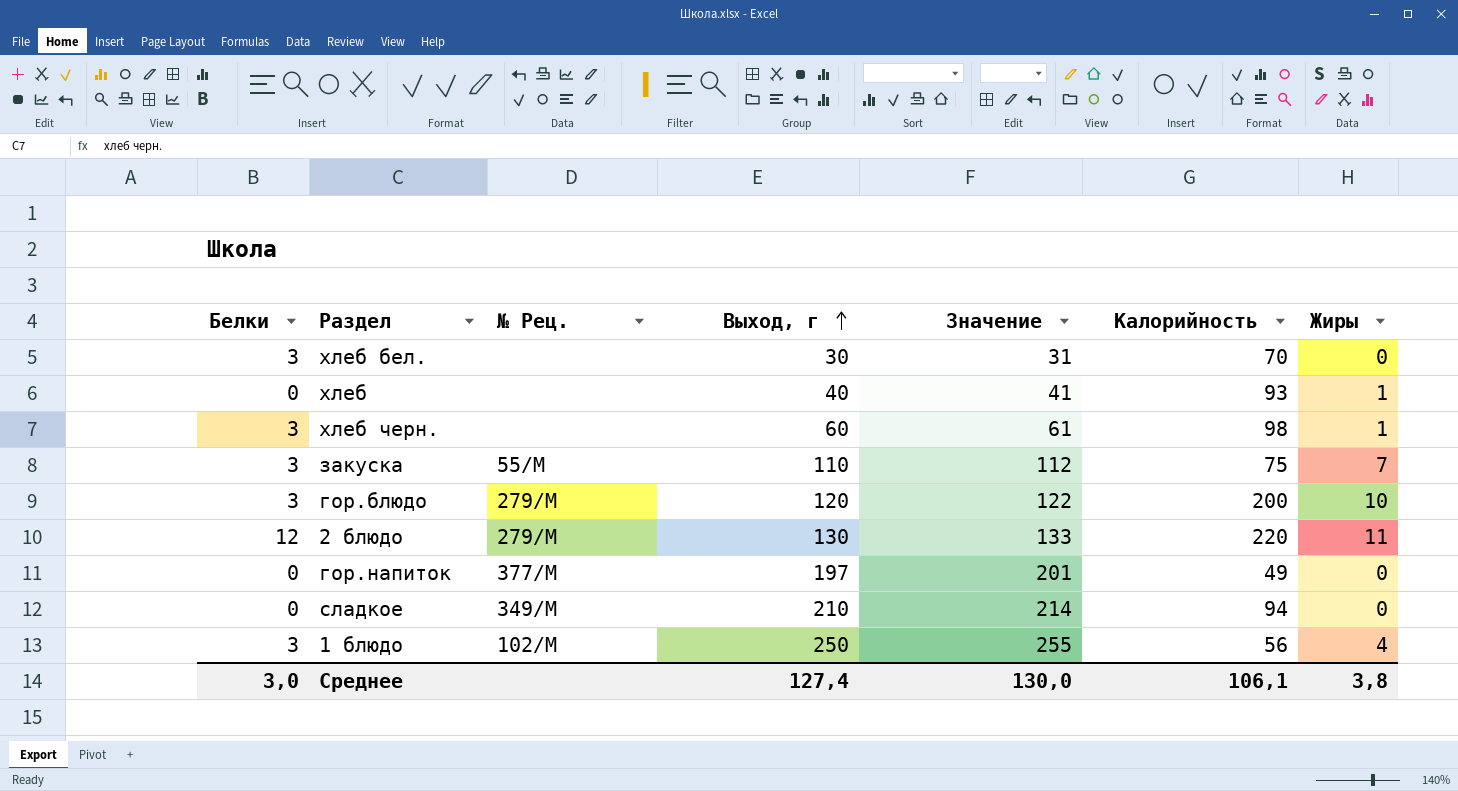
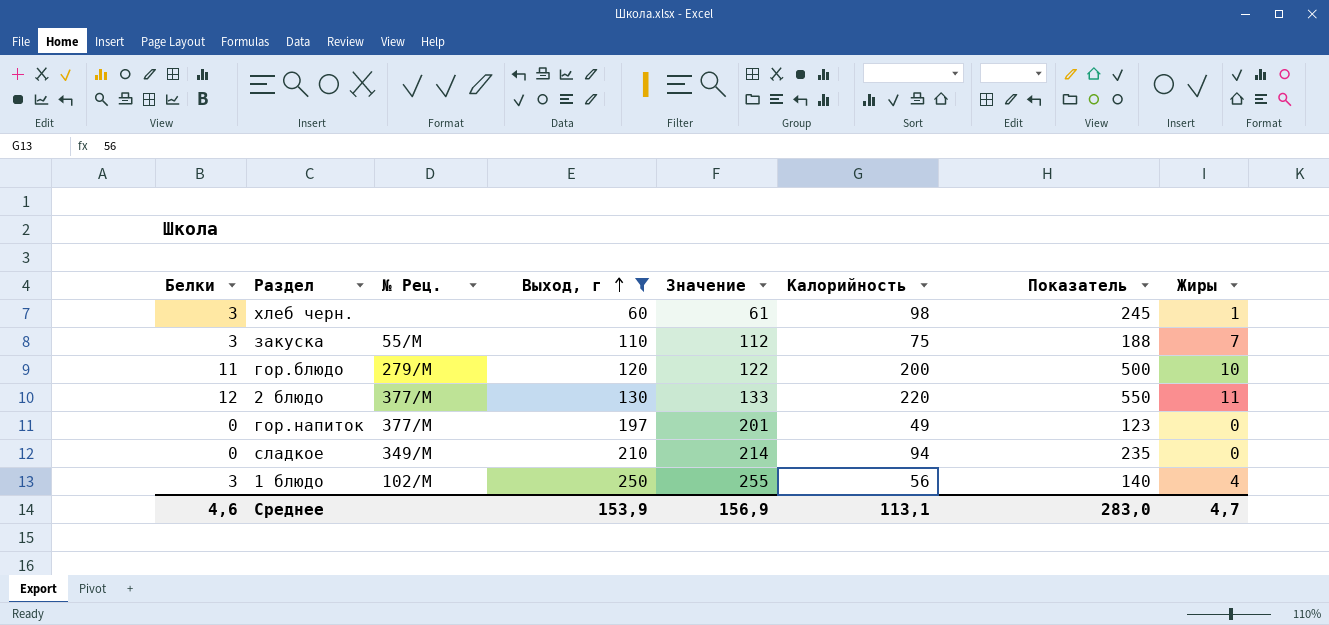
filter: none -> Выход, г >= 60
column Показатель | formula: none -> [Калорийность] * 2,5
гор.блюдо | Белки: 3 -> 11
2 блюдо | № Рец.: 279/М -> 377/М
Среднее | Белки: 3,0 -> 4,6
Среднее | Выход, г: 127,4 -> 153,9
Среднее | Значение: 130,0 -> 156,9
Среднее | Калорийность: 106,1 -> 113,1
Среднее | Жиры: 3,8 -> 4,7

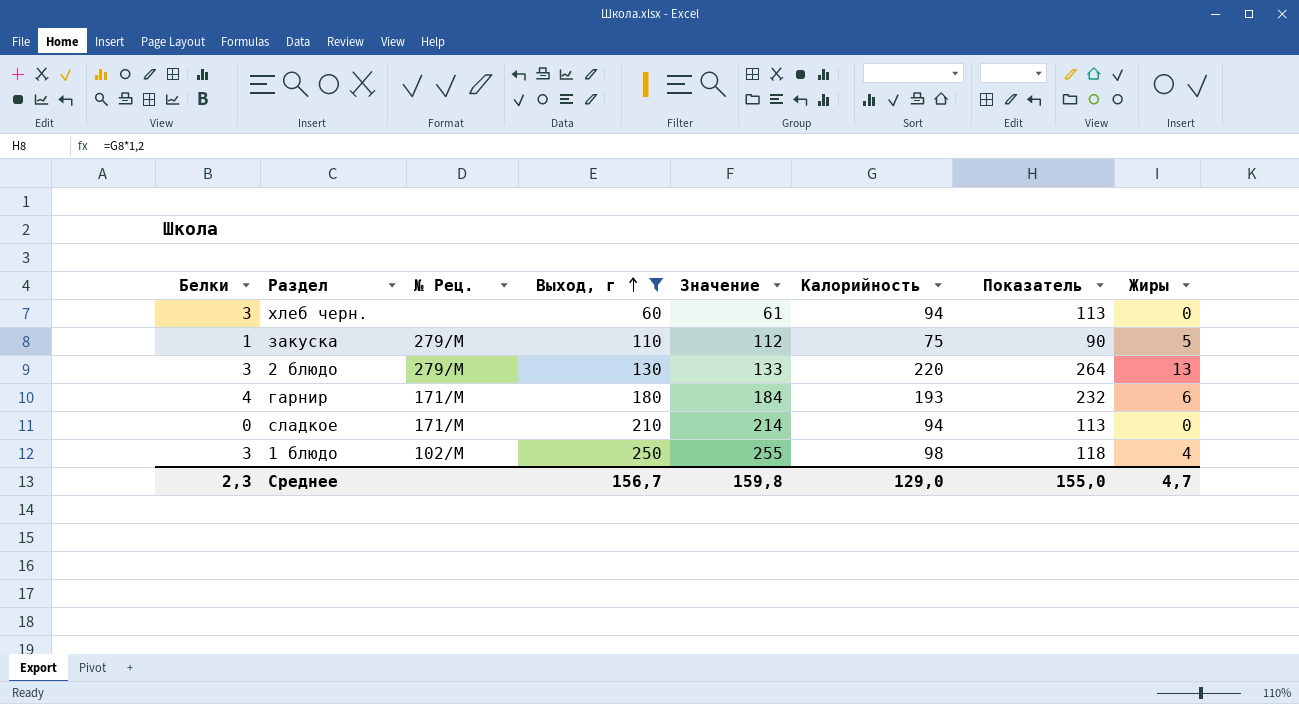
column Показатель | formula: [Калорийность] * 2,5 -> [Калорийность] * 1,2
row гор.блюдо: 11 | 279/М | 120 | 122 | 200 | 500 | 10 -> none
row гор.напиток: 0 | 377/М | 197 | 201 | 49 | 123 | 0 -> none
хлеб черн. | Калорийность: 98 -> 94
хлеб черн. | Жиры: 1 -> 0
закуска | Белки: 3 -> 1
закуска | № Рец.: 55/М -> 279/М
закуска | Жиры: 7 -> 5
2 блюдо | Белки: 12 -> 3
2 блюдо | № Рец.: 377/М -> 279/М
2 блюдо | Жиры: 11 -> 13
row гарнир: none -> 4 | 171/М | 180 | 184 | 193 | 232 | 6
сладкое | № Рец.: 349/М -> 171/М
1 блюдо | Калорийность: 56 -> 98
Среднее | Белки: 4,6 -> 2,3
Среднее | Выход, г: 153,9 -> 156,7
Среднее | Значение: 156,9 -> 159,8
Среднее | Калорийность: 113,1 -> 129,0
Среднее | Показатель: 283,0 -> 155,0

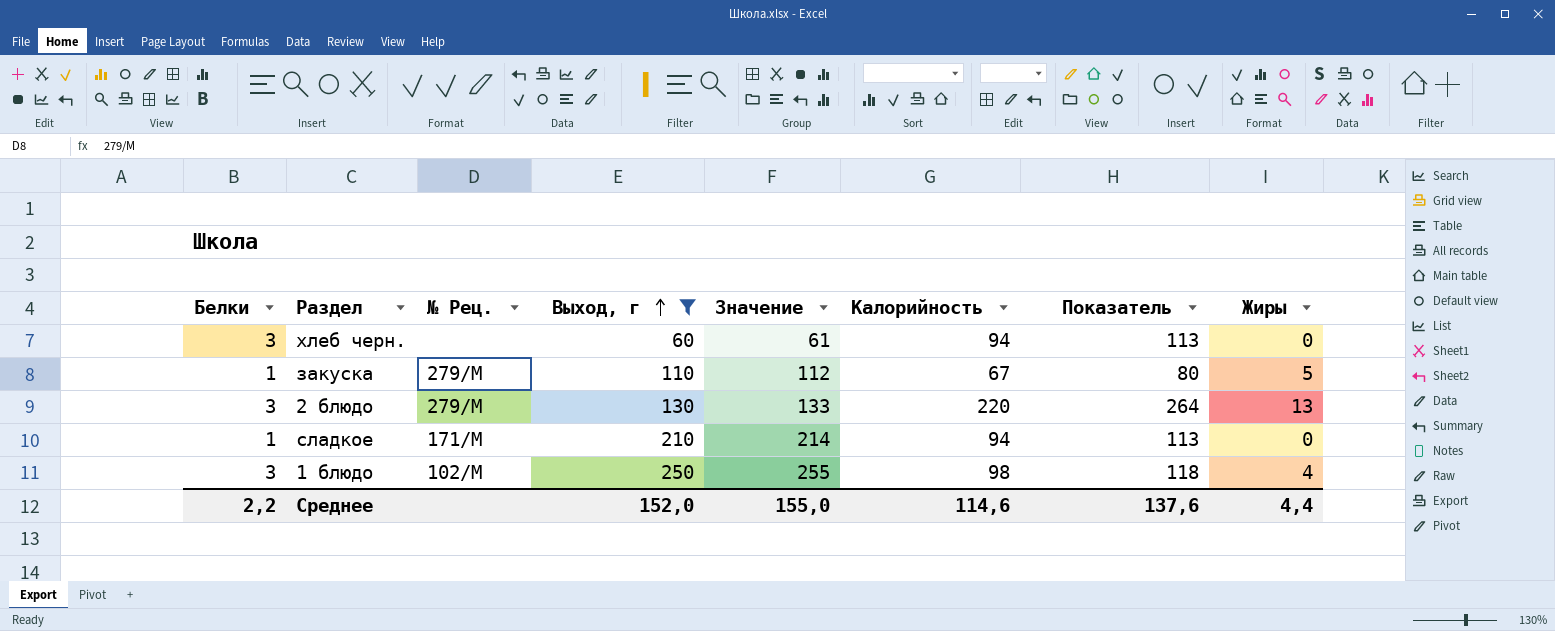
row гарнир: 4 | 171/М | 180 | 184 | 193 | 232 | 6 -> none
закуска | Калорийность: 75 -> 67
закуска | Показатель: 90 -> 80
сладкое | Белки: 0 -> 1
Среднее | Белки: 2,3 -> 2,2
Среднее | Выход, г: 156,7 -> 152,0
Среднее | Значение: 159,8 -> 155,0
Среднее | Калорийность: 129,0 -> 114,6
Среднее | Показатель: 155,0 -> 137,6
Среднее | Жиры: 4,7 -> 4,4

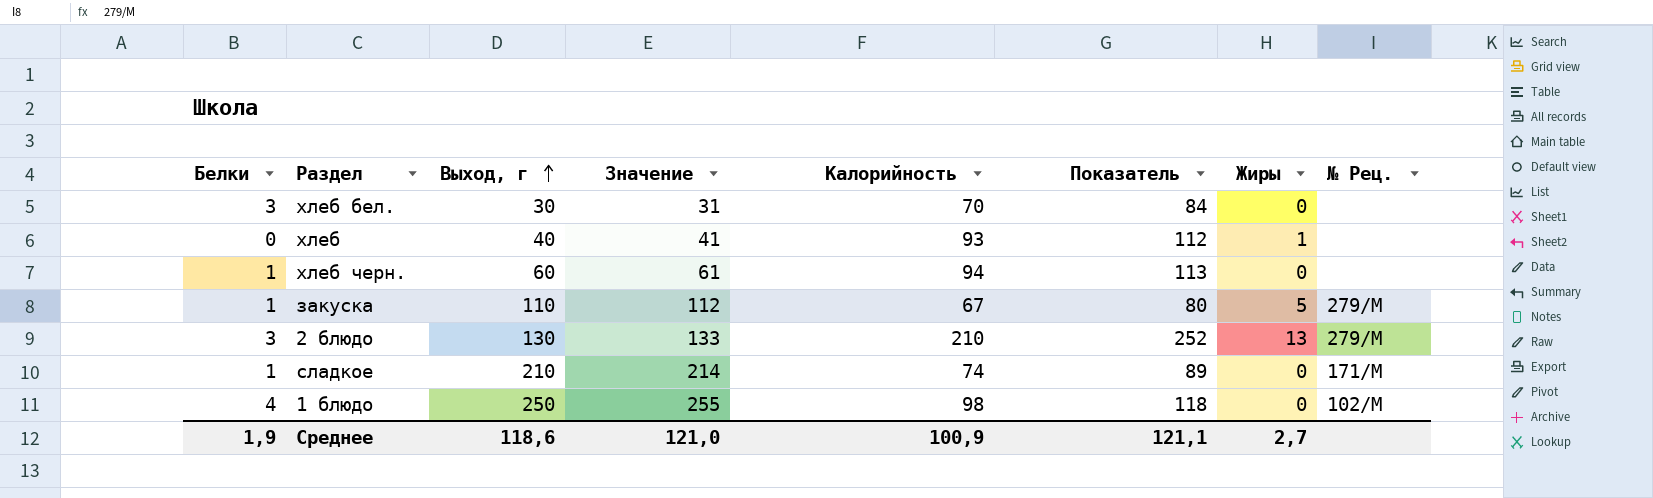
filter: Выход, г >= 60 -> none
column № Рец. | position: 3 -> 8
хлеб черн. | Белки: 3 -> 1
2 блюдо | Калорийность: 220 -> 210
2 блюдо | Показатель: 264 -> 252
сладкое | Калорийность: 94 -> 74
сладкое | Показатель: 113 -> 89
1 блюдо | Белки: 3 -> 4
1 блюдо | Жиры: 4 -> 0
Среднее | Белки: 2,2 -> 1,9
Среднее | Выход, г: 152,0 -> 118,6
Среднее | Значение: 155,0 -> 121,0
Среднее | Калорийность: 114,6 -> 100,9
Среднее | Показатель: 137,6 -> 121,1
Среднее | Жиры: 4,4 -> 2,7

